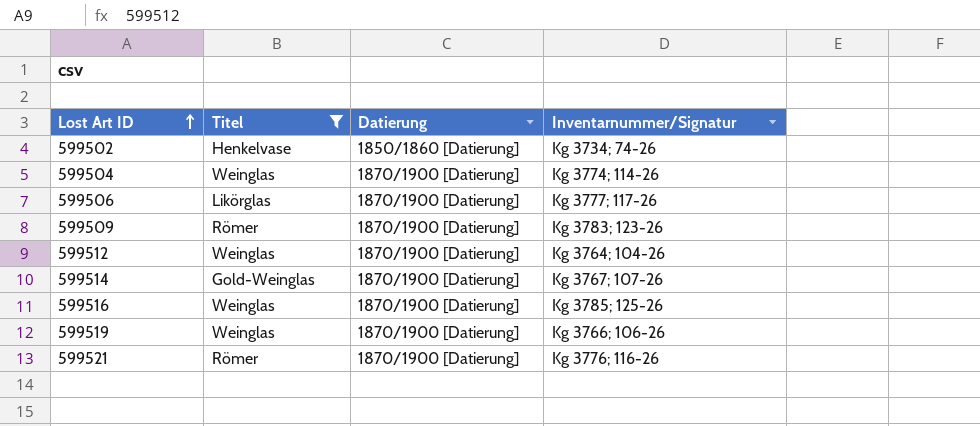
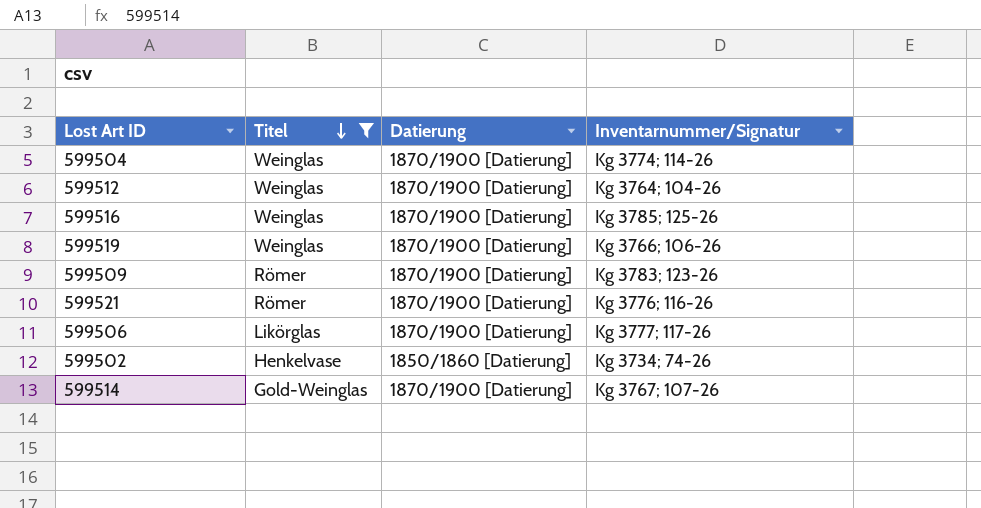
row order: Lost Art ID ascending -> Titel descending

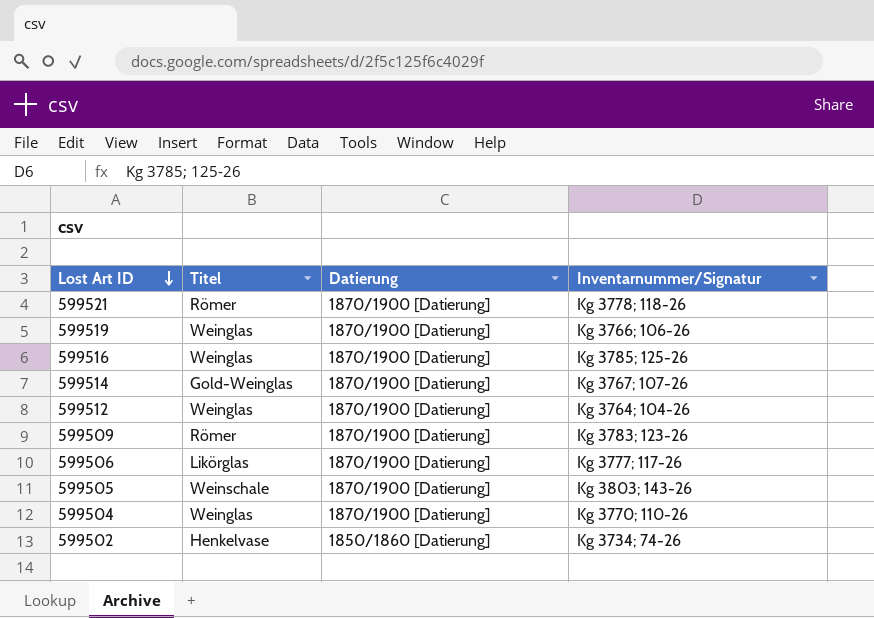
filter: Titel != Weinschale -> none
row order: Titel descending -> Lost Art ID descending
599521 | Inventarnummer/Signatur: Kg 3776; 116-26 -> Kg 3778; 118-26
599504 | Inventarnummer/Signatur: Kg 3774; 114-26 -> Kg 3770; 110-26

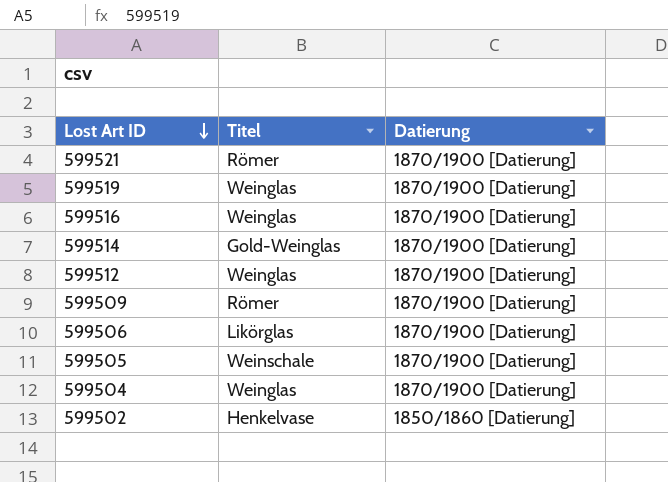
column Inventarnummer/Signatur | position: 4 -> none

